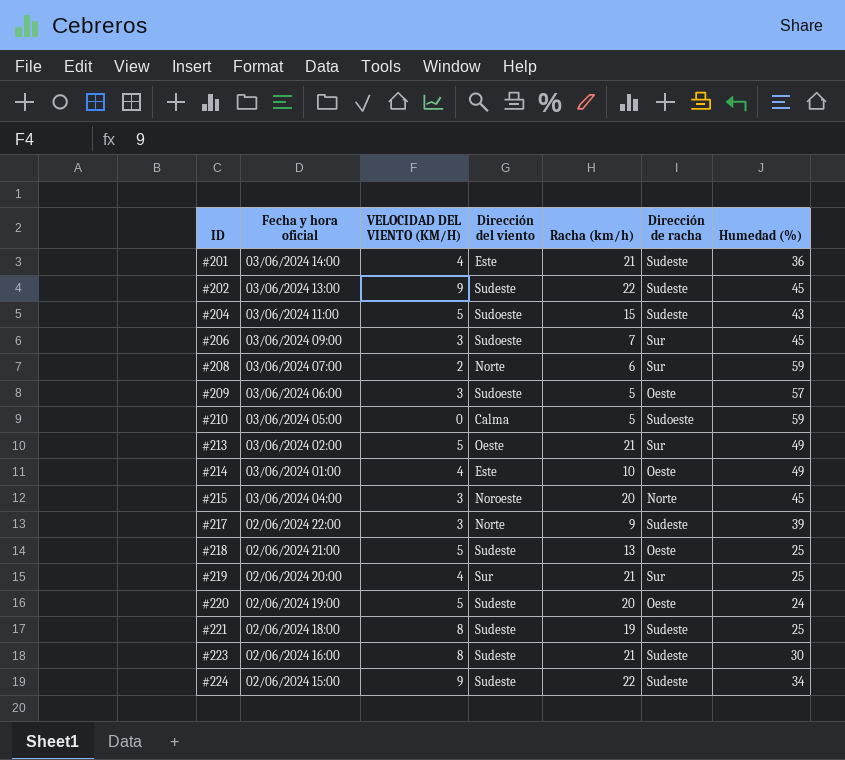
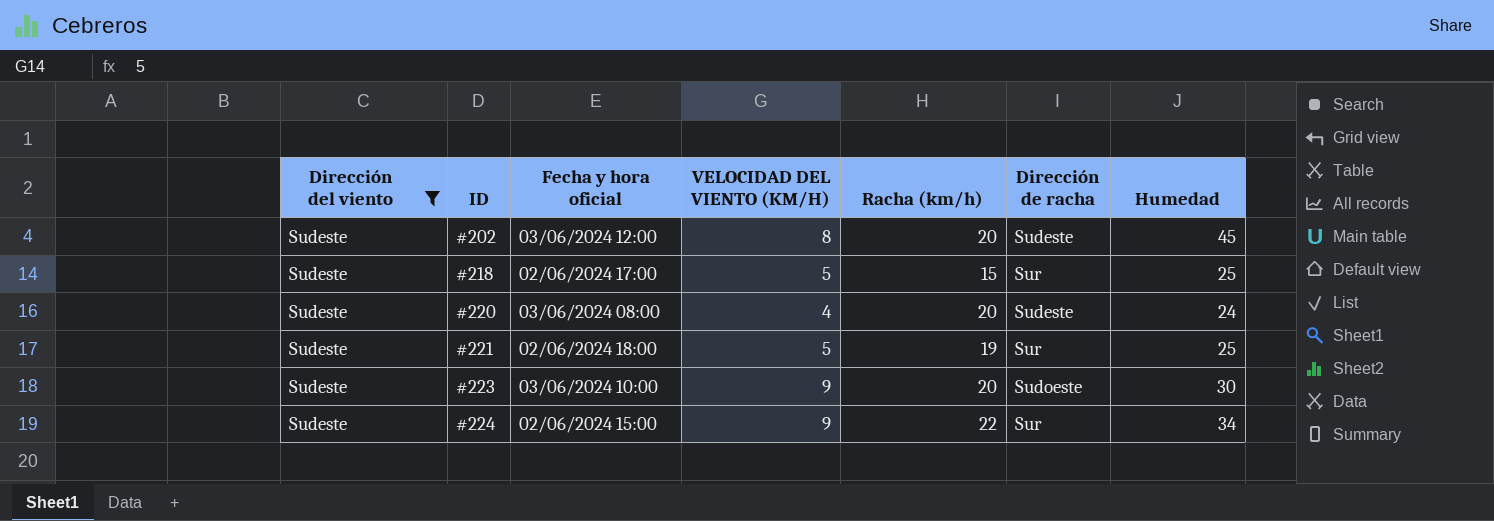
filter: none -> Dirección del viento = Sudeste
column Dirección del viento | position: 4 -> 1
column name: Humedad (%) -> Humedad
#202 | Fecha y hora oficial: 03/06/2024 13:00 -> 03/06/2024 12:00
#202 | VELOCIDAD DEL VIENTO (KM/H): 9 -> 8
#202 | Racha (km/h): 22 -> 20
#218 | Fecha y hora oficial: 02/06/2024 21:00 -> 02/06/2024 17:00
#218 | Racha (km/h): 13 -> 15
#218 | Dirección de racha: Oeste -> Sur
#220 | Fecha y hora oficial: 02/06/2024 19:00 -> 03/06/2024 08:00
#220 | VELOCIDAD DEL VIENTO (KM/H): 5 -> 4
#220 | Dirección de racha: Oeste -> Sudeste
#221 | VELOCIDAD DEL VIENTO (KM/H): 8 -> 5
#221 | Dirección de racha: Sudeste -> Sur
#223 | Fecha y hora oficial: 02/06/2024 16:00 -> 03/06/2024 10:00
#223 | VELOCIDAD DEL VIENTO (KM/H): 8 -> 9
#223 | Racha (km/h): 21 -> 20
#223 | Dirección de racha: Sudeste -> Sudoeste
#224 | Dirección de racha: Sudeste -> Sur

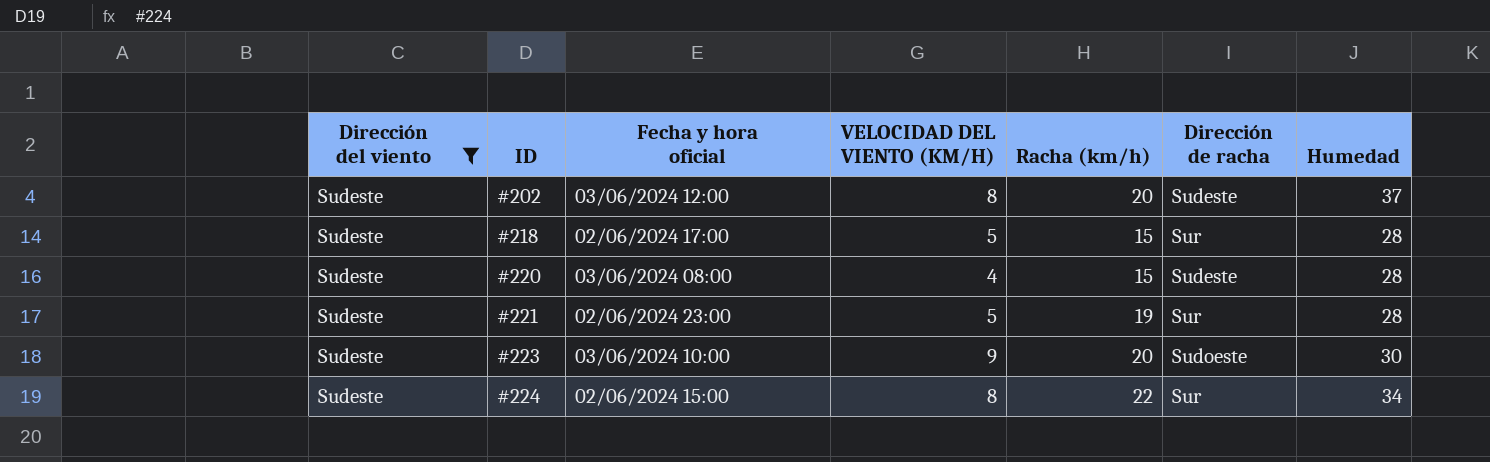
#202 | Humedad: 45 -> 37
#218 | Humedad: 25 -> 28
#220 | Racha (km/h): 20 -> 15
#220 | Humedad: 24 -> 28
#221 | Fecha y hora oficial: 02/06/2024 18:00 -> 02/06/2024 23:00
#221 | Humedad: 25 -> 28
#224 | VELOCIDAD DEL VIENTO (KM/H): 9 -> 8

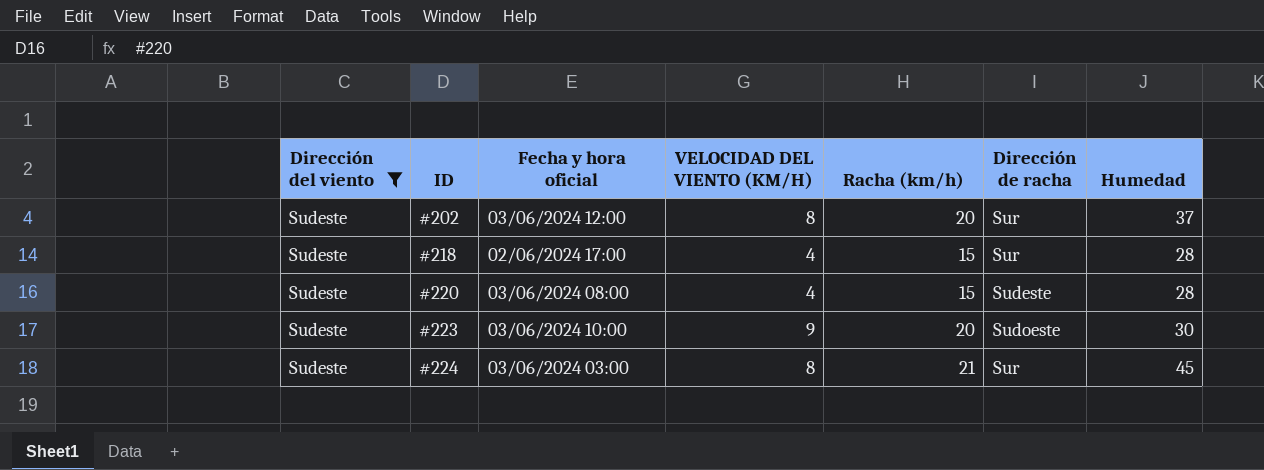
row #221: Sudeste | 02/06/2024 23:00 | 5 | 19 | Sur | 28 -> none
#202 | Dirección de racha: Sudeste -> Sur
#218 | VELOCIDAD DEL VIENTO (KM/H): 5 -> 4
#224 | Fecha y hora oficial: 02/06/2024 15:00 -> 03/06/2024 03:00
#224 | Racha (km/h): 22 -> 21
#224 | Humedad: 34 -> 45

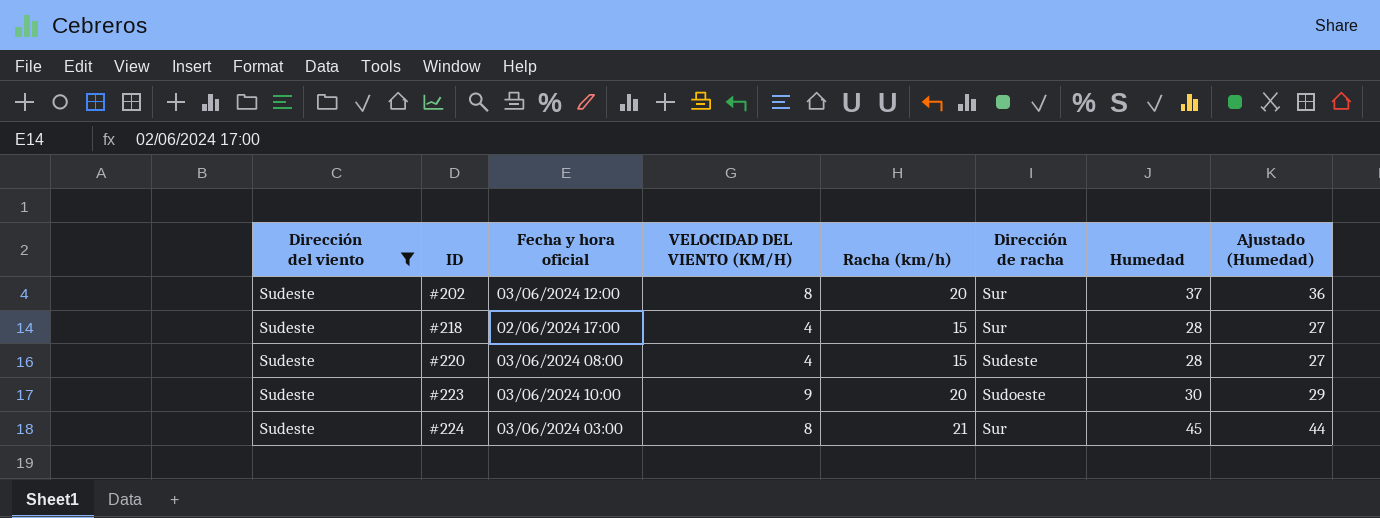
column Ajustado (Humedad) | formula: none -> [Humedad] - 1

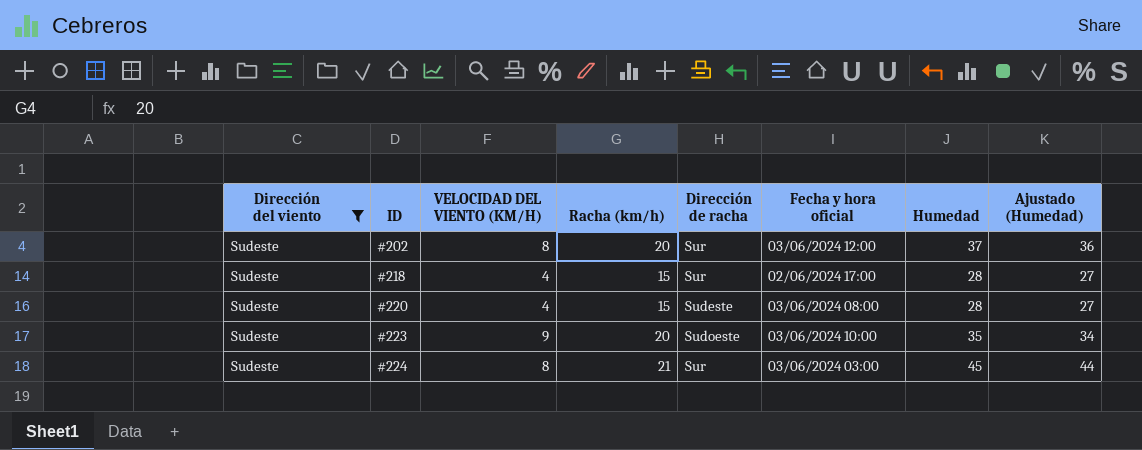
column Fecha y hora oficial | position: 3 -> 6
#223 | Humedad: 30 -> 35
#223 | Ajustado (Humedad): 29 -> 34

